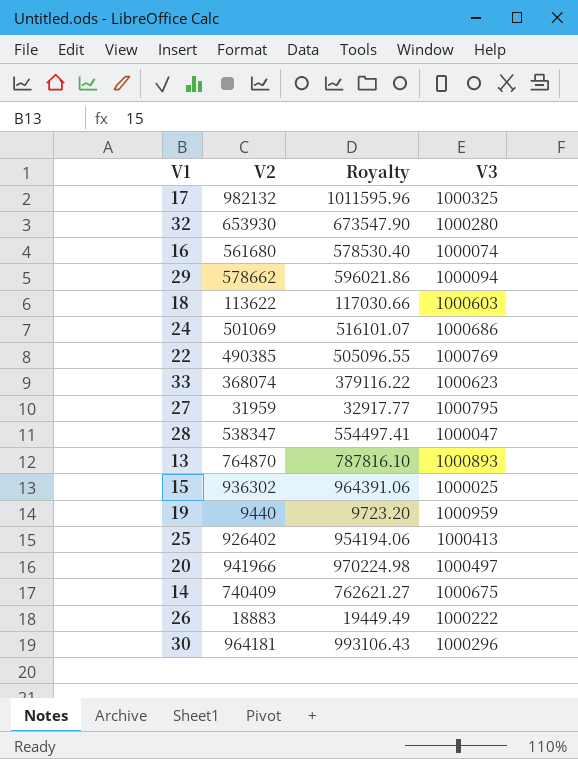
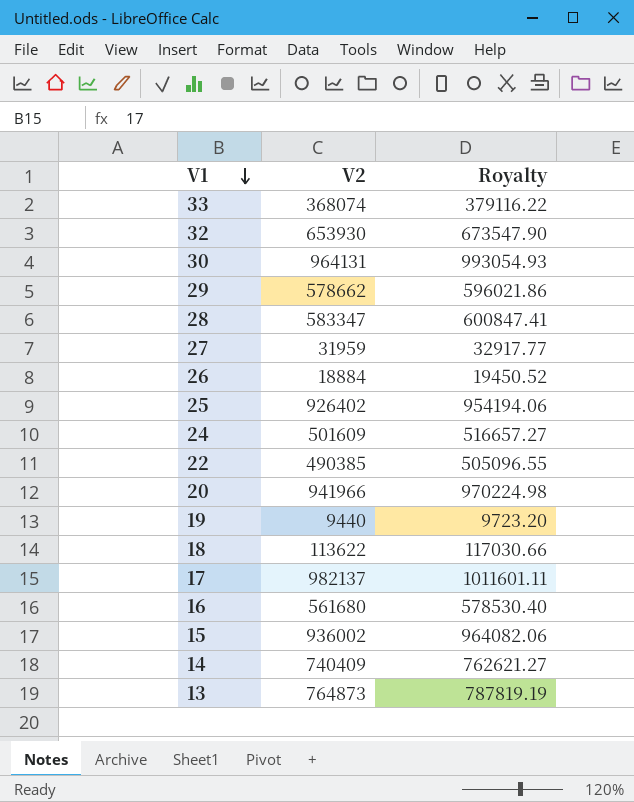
row order: none -> V1 descending
column V3 | position: 4 -> none
30 | V2: 964181 -> 964131
30 | Royalty: 993106.43 -> 993054.93
28 | V2: 538347 -> 583347
28 | Royalty: 554497.41 -> 600847.41
26 | V2: 18883 -> 18884
26 | Royalty: 19449.49 -> 19450.52
24 | V2: 501069 -> 501609
24 | Royalty: 516101.07 -> 516657.27
17 | V2: 982132 -> 982137
17 | Royalty: 1011595.96 -> 1011601.11
15 | V2: 936302 -> 936002
15 | Royalty: 964391.06 -> 964082.06
13 | V2: 764870 -> 764873
13 | Royalty: 787816.10 -> 787819.19

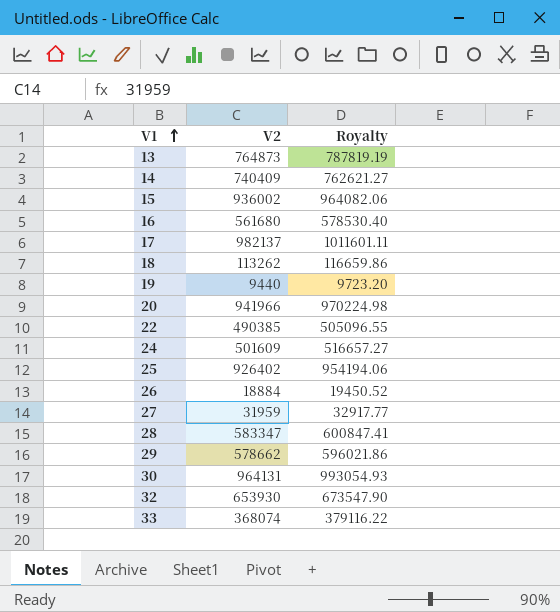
row order: V1 descending -> V1 ascending
18 | V2: 113622 -> 113262
18 | Royalty: 117030.66 -> 116659.86

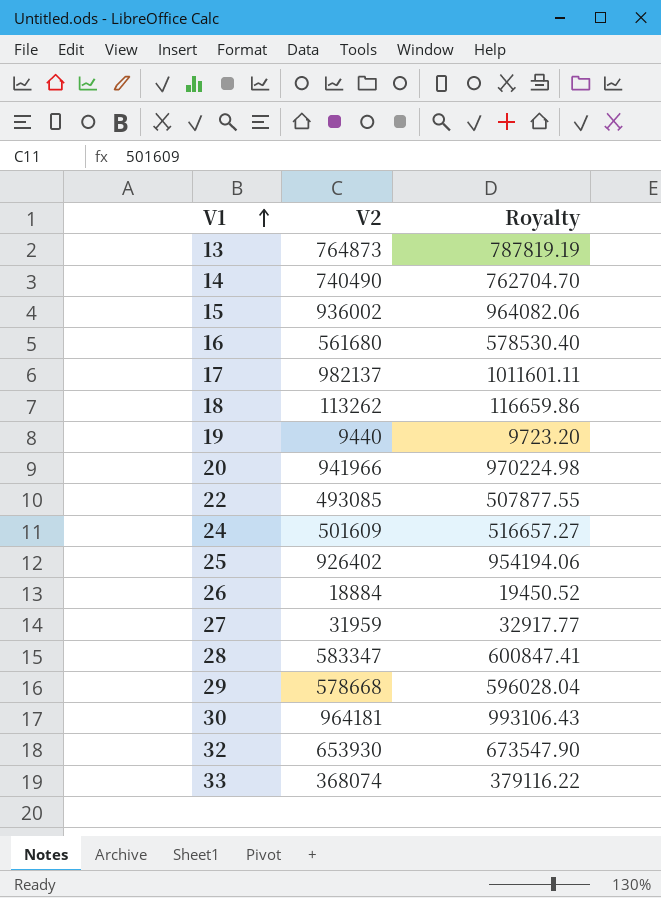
14 | V2: 740409 -> 740490
14 | Royalty: 762621.27 -> 762704.70
22 | V2: 490385 -> 493085
22 | Royalty: 505096.55 -> 507877.55
29 | V2: 578662 -> 578668
29 | Royalty: 596021.86 -> 596028.04
30 | V2: 964131 -> 964181
30 | Royalty: 993054.93 -> 993106.43

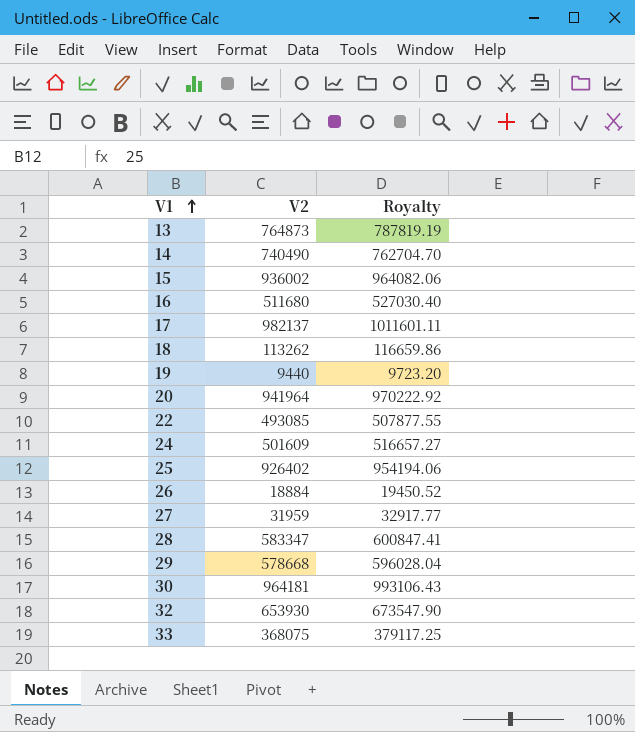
16 | V2: 561680 -> 511680
16 | Royalty: 578530.40 -> 527030.40
20 | V2: 941966 -> 941964
20 | Royalty: 970224.98 -> 970222.92
33 | V2: 368074 -> 368075
33 | Royalty: 379116.22 -> 379117.25

